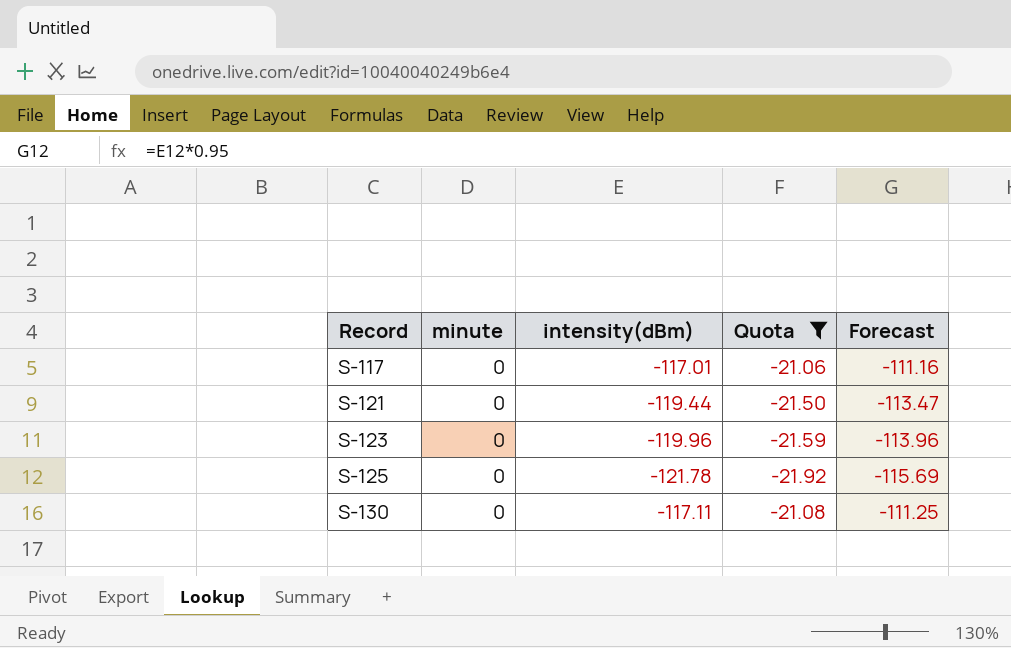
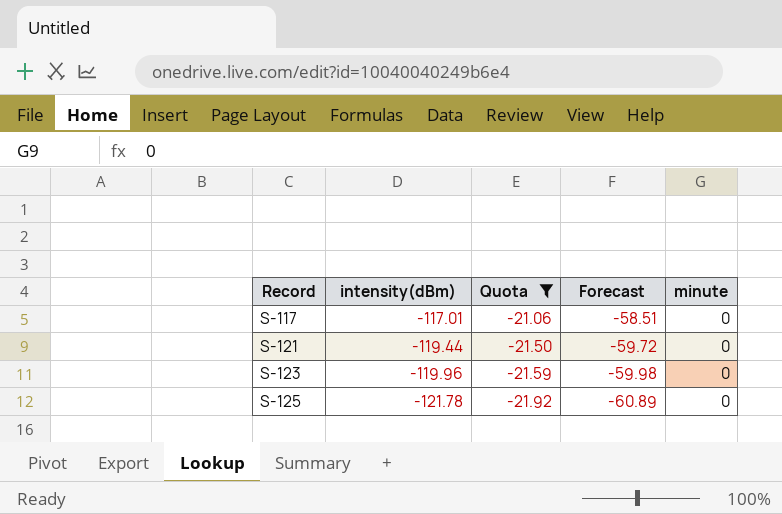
column Forecast | formula: [intensity(dBm)] * 0.95 -> [intensity(dBm)] * 0.5
column minute | position: 2 -> 5
row S-130: 0 | -117.11 | -21.08 | -111.25 -> none

